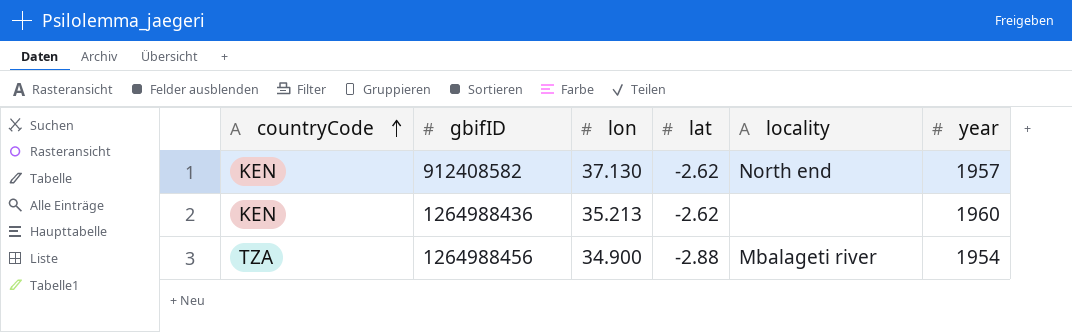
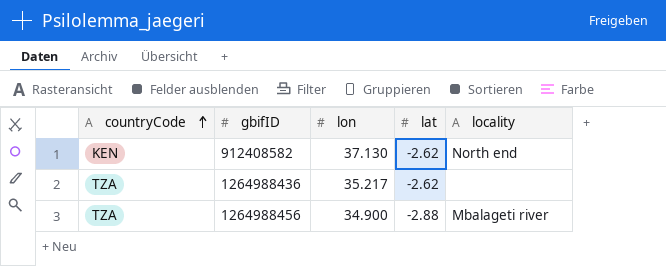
column year | position: 6 -> none
1264988436 | countryCode: KEN -> TZA
1264988436 | lon: 35.213 -> 35.217

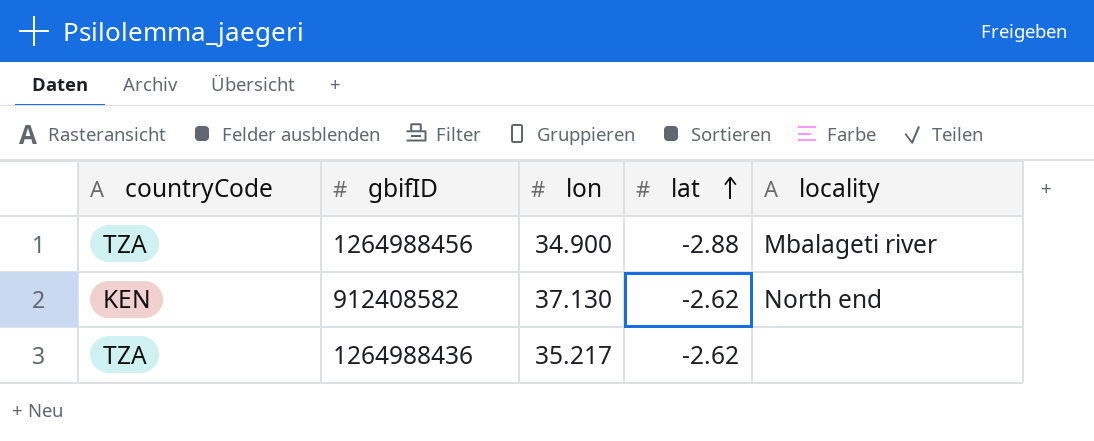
row order: countryCode ascending -> lat ascending

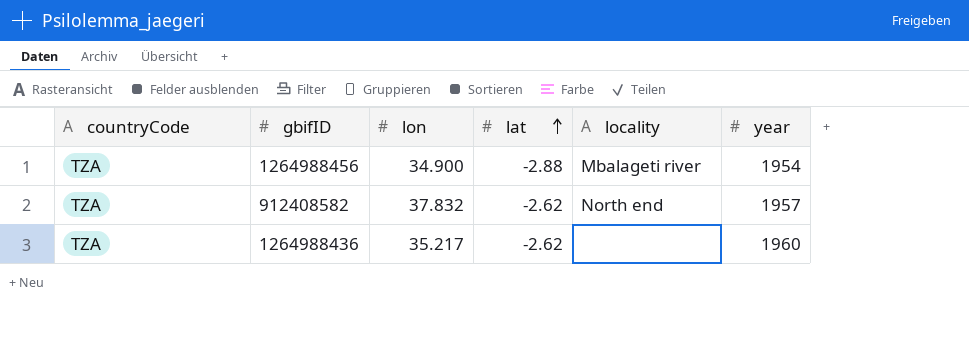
column year | position: none -> 6
912408582 | countryCode: KEN -> TZA
912408582 | lon: 37.130 -> 37.832

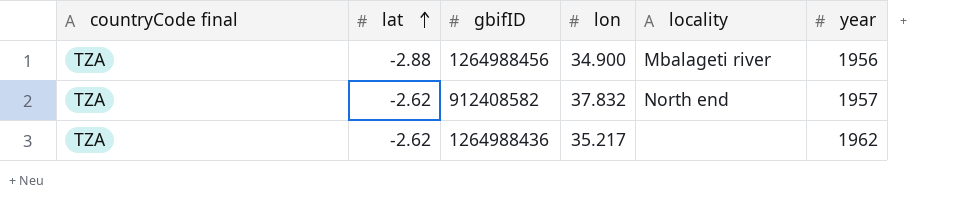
column name: countryCode -> countryCode final
column lat | position: 4 -> 2
1264988456 | year: 1954 -> 1956
1264988436 | year: 1960 -> 1962

